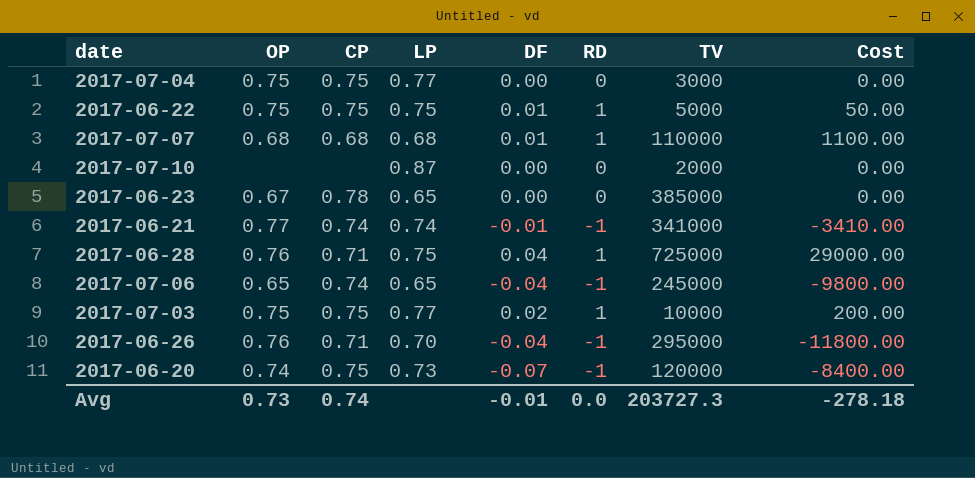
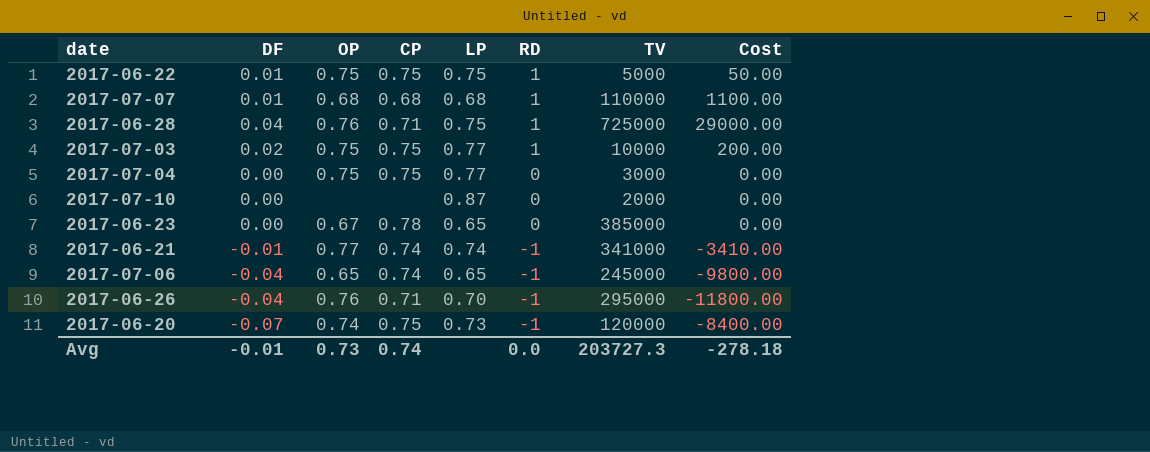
row order: none -> RD descending
column DF | position: 5 -> 2

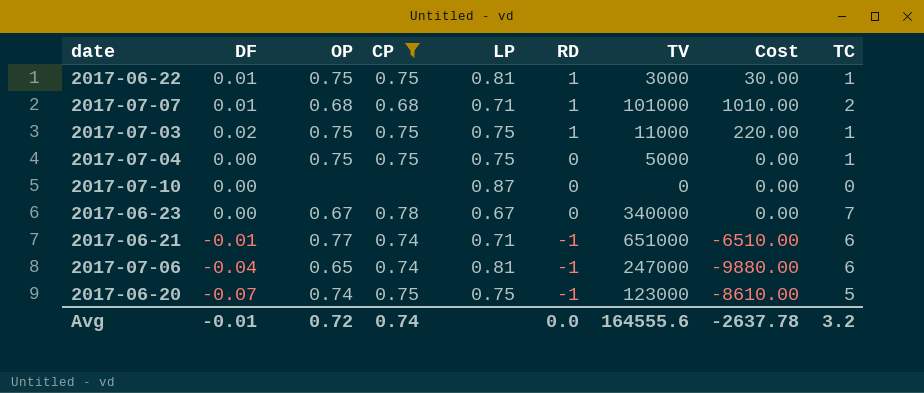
filter: none -> CP != 0.71
column TC | position: none -> 9
2017-06-22 | LP: 0.75 -> 0.81
2017-06-22 | TV: 5000 -> 3000
2017-06-22 | Cost: 50.00 -> 30.00
2017-07-07 | LP: 0.68 -> 0.71
2017-07-07 | TV: 110000 -> 101000
2017-07-07 | Cost: 1100.00 -> 1010.00
2017-07-03 | LP: 0.77 -> 0.75
2017-07-03 | TV: 10000 -> 11000
2017-07-03 | Cost: 200.00 -> 220.00
2017-07-04 | LP: 0.77 -> 0.75
2017-07-04 | TV: 3000 -> 5000
2017-07-10 | TV: 2000 -> 0
2017-06-23 | LP: 0.65 -> 0.67
2017-06-23 | TV: 385000 -> 340000
2017-06-21 | LP: 0.74 -> 0.71
2017-06-21 | TV: 341000 -> 651000
2017-06-21 | Cost: -3410.00 -> -6510.00
2017-07-06 | LP: 0.65 -> 0.81
2017-07-06 | TV: 245000 -> 247000
2017-07-06 | Cost: -9800.00 -> -9880.00
2017-06-20 | LP: 0.73 -> 0.75
2017-06-20 | TV: 120000 -> 123000
2017-06-20 | Cost: -8400.00 -> -8610.00
Avg | OP: 0.73 -> 0.72
Avg | TV: 203727.3 -> 164555.6
Avg | Cost: -278.18 -> -2637.78

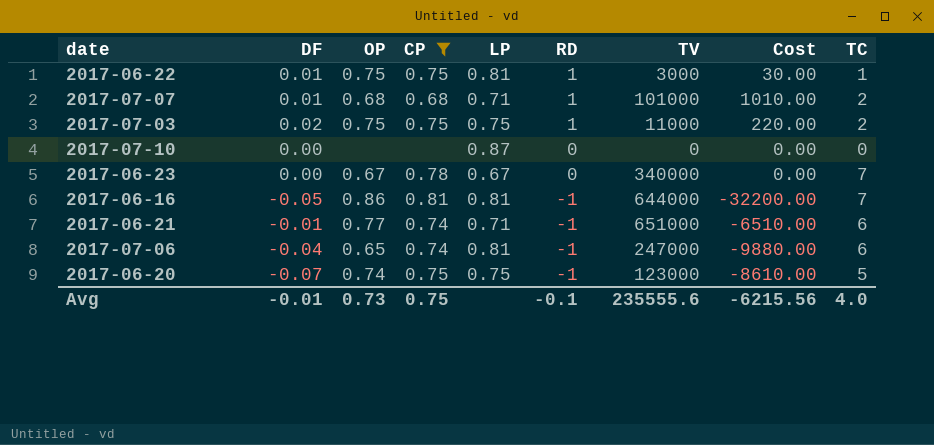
row 2017-07-04: 0.00 | 0.75 | 0.75 | 0.75 | 0 | 5000 | 0.00 | 1 -> none
2017-07-03 | TC: 1 -> 2
row 2017-06-16: none -> -0.05 | 0.86 | 0.81 | 0.81 | -1 | 644000 | -32200.00 | 7
Avg | OP: 0.72 -> 0.73
Avg | CP: 0.74 -> 0.75
Avg | RD: 0.0 -> -0.1
Avg | TV: 164555.6 -> 235555.6
Avg | Cost: -2637.78 -> -6215.56
Avg | TC: 3.2 -> 4.0

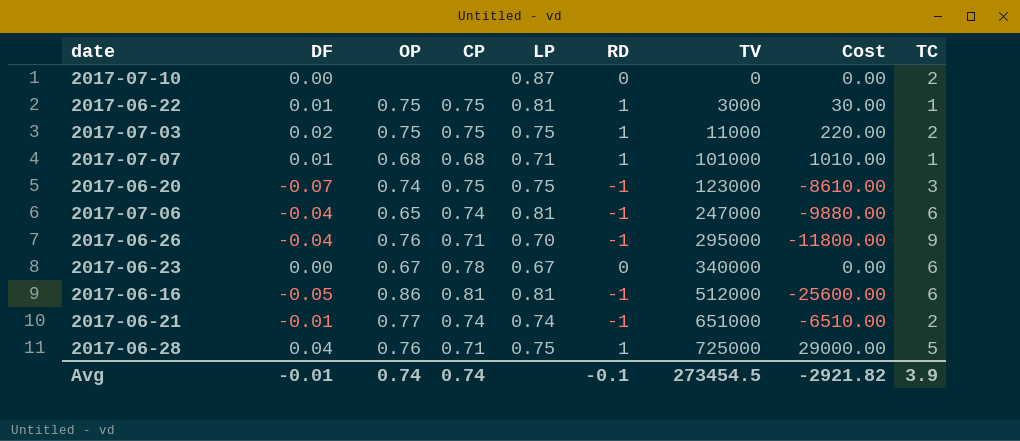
filter: CP != 0.71 -> none
row order: RD descending -> TV ascending
2017-07-10 | TC: 0 -> 2
2017-07-07 | TC: 2 -> 1
2017-06-20 | TC: 5 -> 3
2017-06-23 | TC: 7 -> 6
2017-06-16 | TV: 644000 -> 512000
2017-06-16 | Cost: -32200.00 -> -25600.00
2017-06-16 | TC: 7 -> 6
2017-06-21 | LP: 0.71 -> 0.74
2017-06-21 | TC: 6 -> 2
Avg | OP: 0.73 -> 0.74
Avg | CP: 0.75 -> 0.74
Avg | TV: 235555.6 -> 273454.5
Avg | Cost: -6215.56 -> -2921.82
Avg | TC: 4.0 -> 3.9

